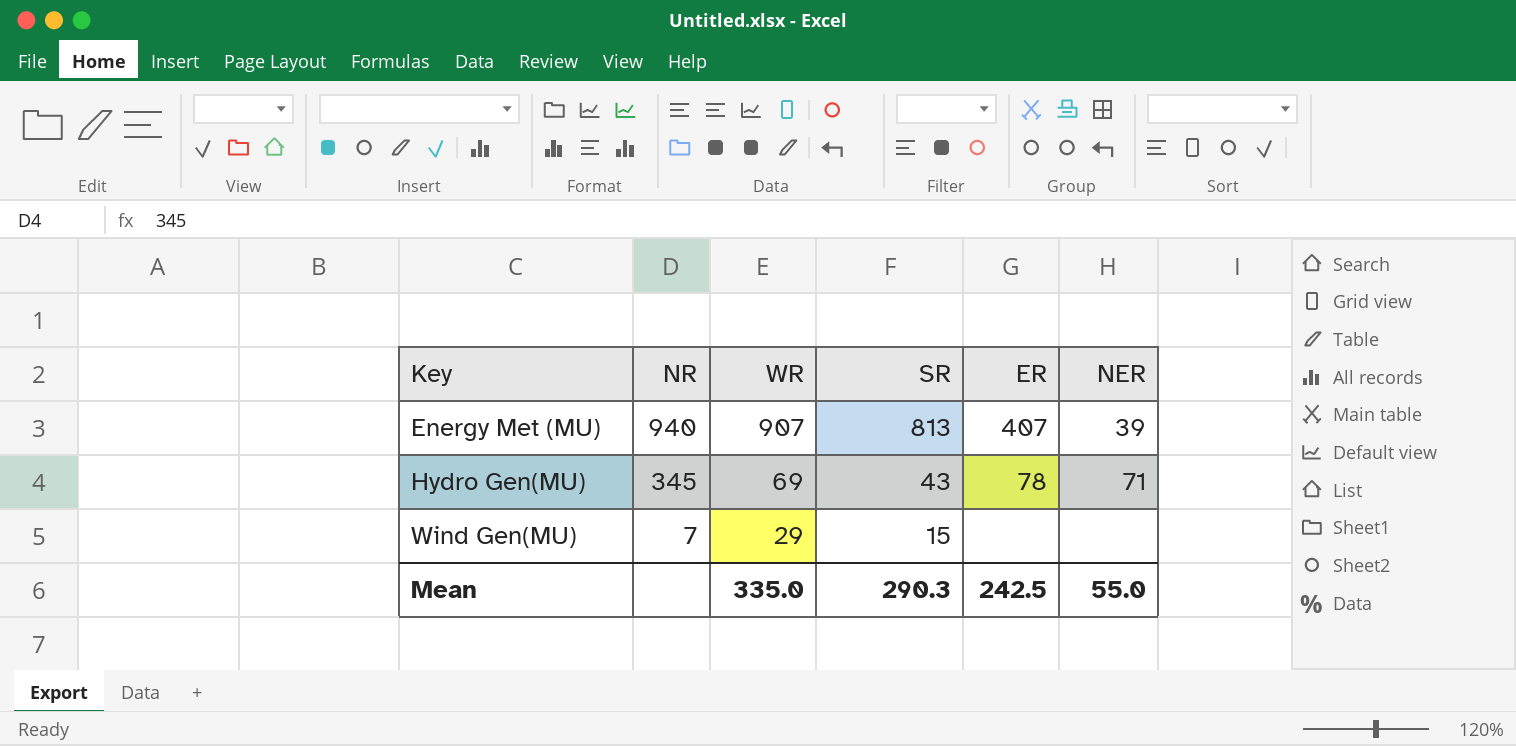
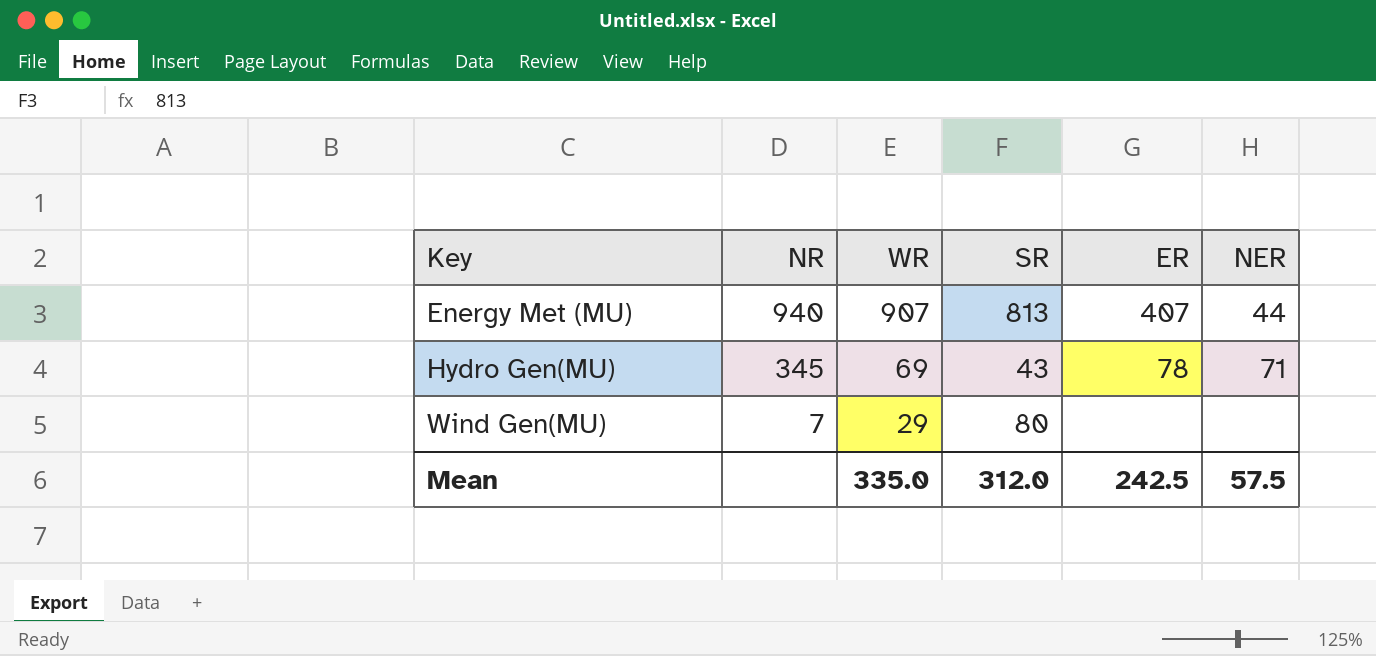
Energy Met (MU) | NER: 39 -> 44
Wind Gen(MU) | SR: 15 -> 80
Mean | SR: 290.3 -> 312.0
Mean | NER: 55.0 -> 57.5

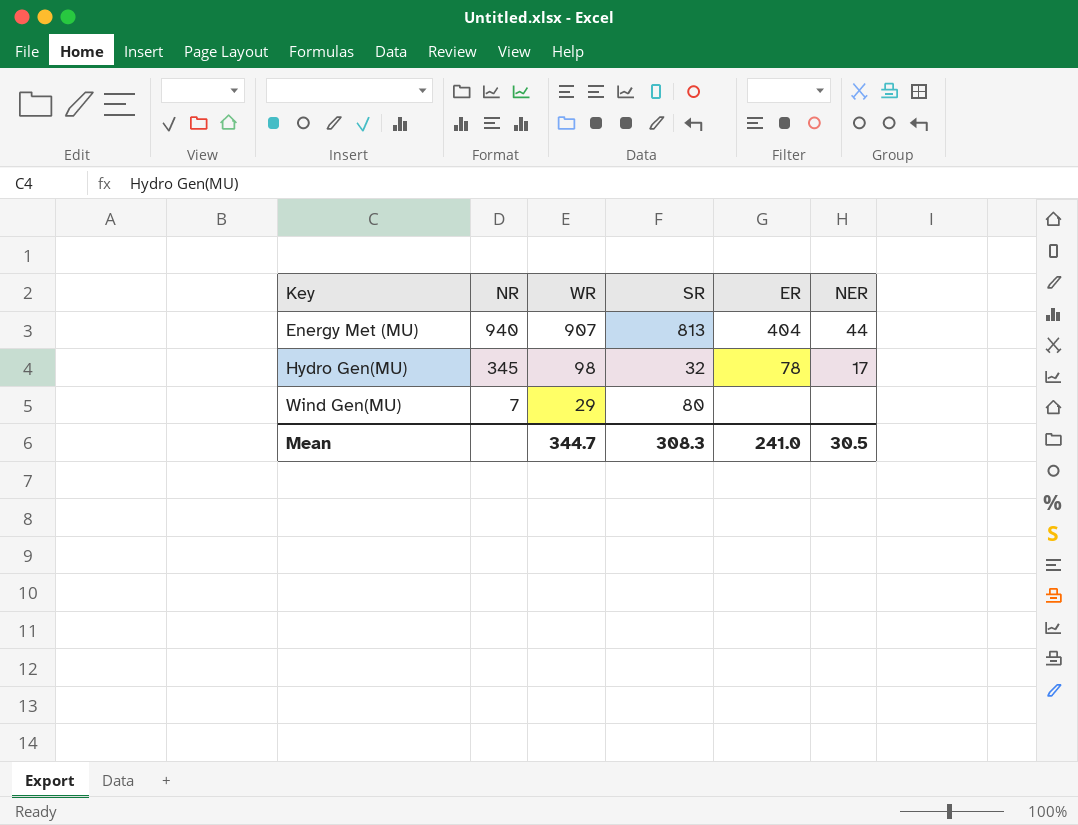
Energy Met (MU) | ER: 407 -> 404
Hydro Gen(MU) | WR: 69 -> 98
Hydro Gen(MU) | SR: 43 -> 32
Hydro Gen(MU) | NER: 71 -> 17
Mean | WR: 335.0 -> 344.7
Mean | SR: 312.0 -> 308.3
Mean | ER: 242.5 -> 241.0
Mean | NER: 57.5 -> 30.5

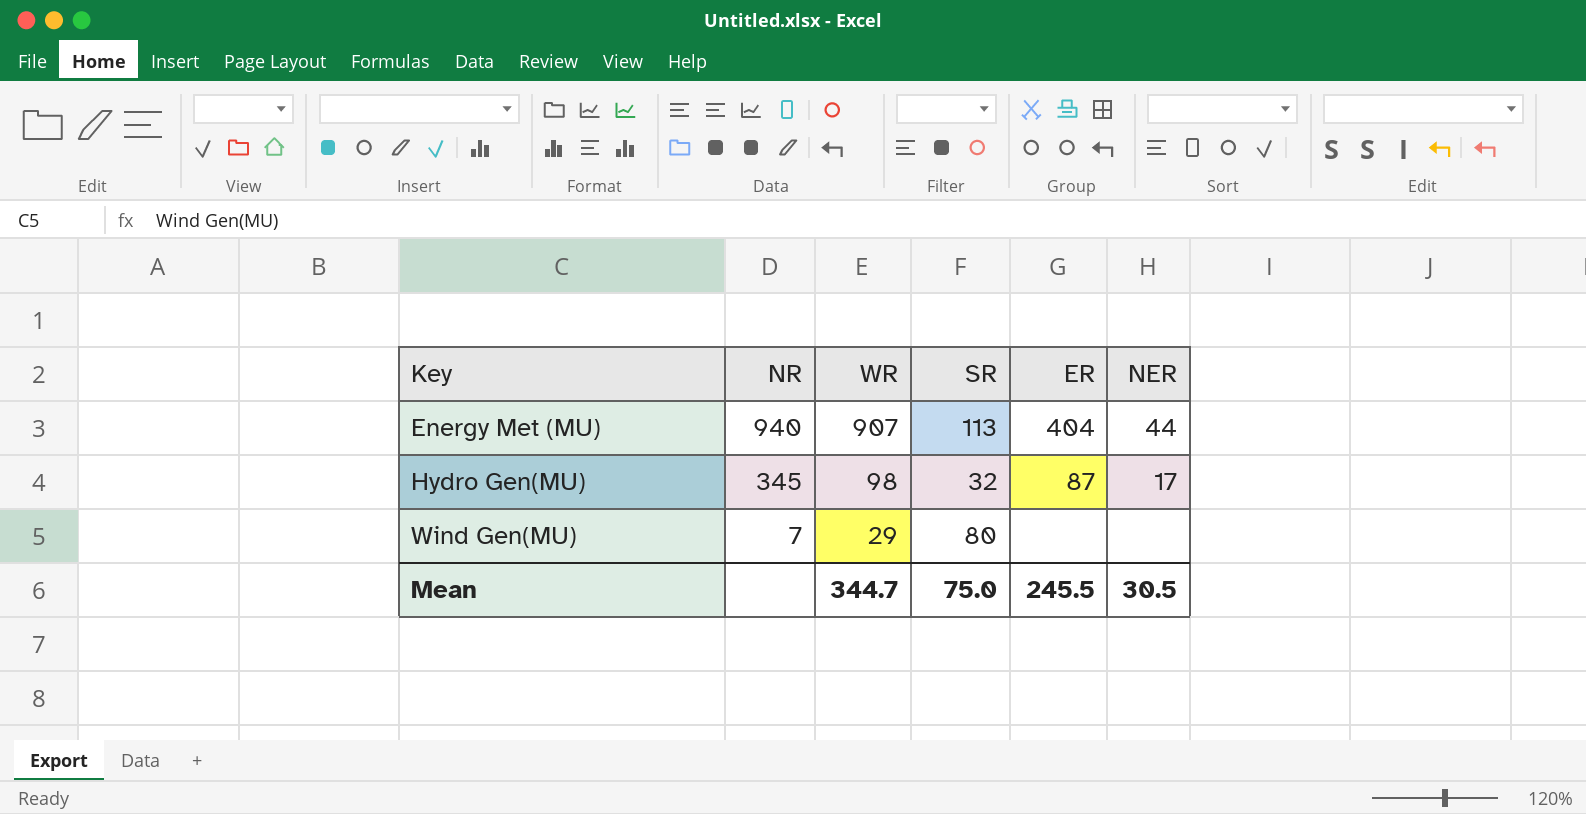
Energy Met (MU) | SR: 813 -> 113
Hydro Gen(MU) | ER: 78 -> 87
Mean | SR: 308.3 -> 75.0
Mean | ER: 241.0 -> 245.5

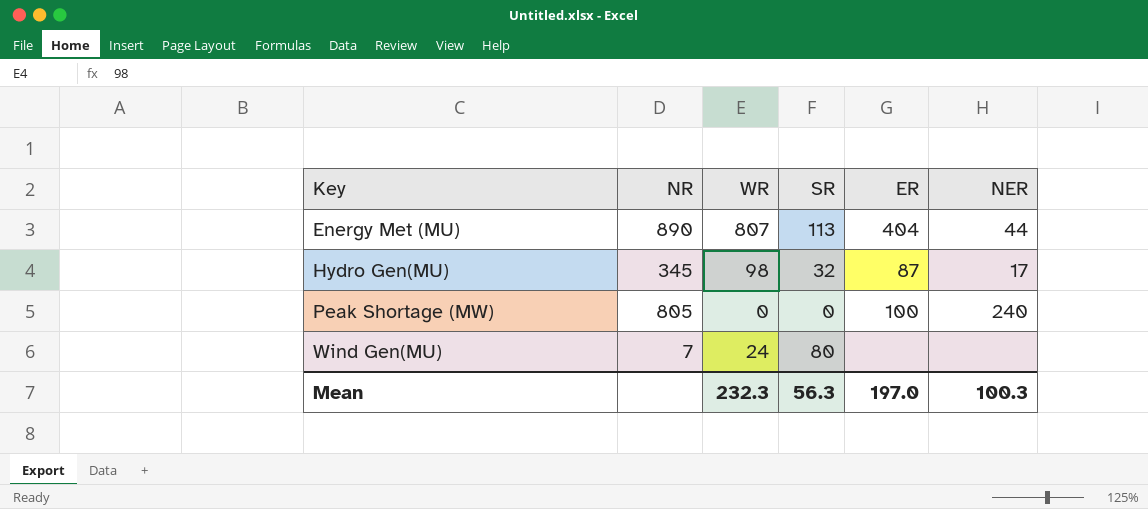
Energy Met (MU) | NR: 940 -> 890
Energy Met (MU) | WR: 907 -> 807
row Peak Shortage (MW): none -> 805 | 0 | 0 | 100 | 240
Wind Gen(MU) | WR: 29 -> 24
Mean | WR: 344.7 -> 232.3
Mean | SR: 75.0 -> 56.3
Mean | ER: 245.5 -> 197.0
Mean | NER: 30.5 -> 100.3

